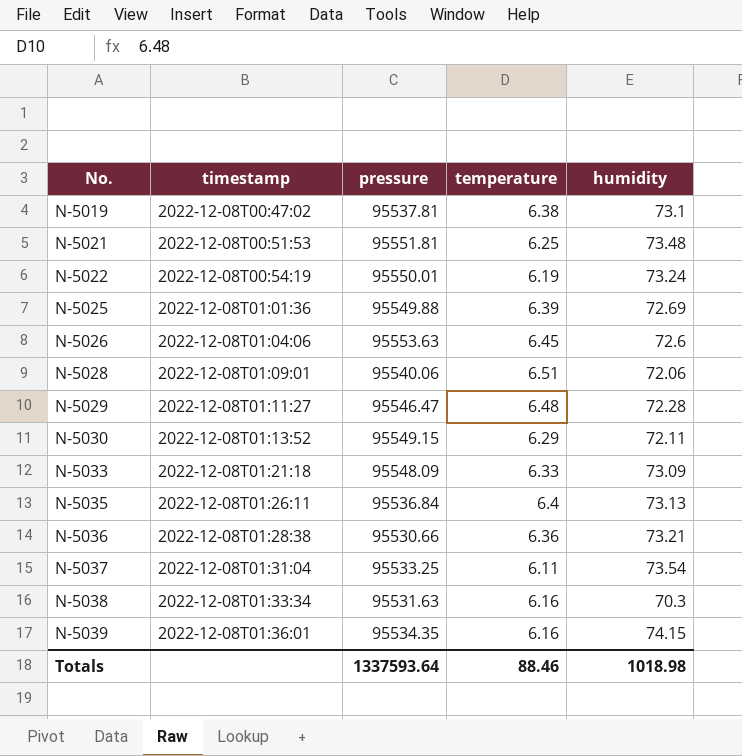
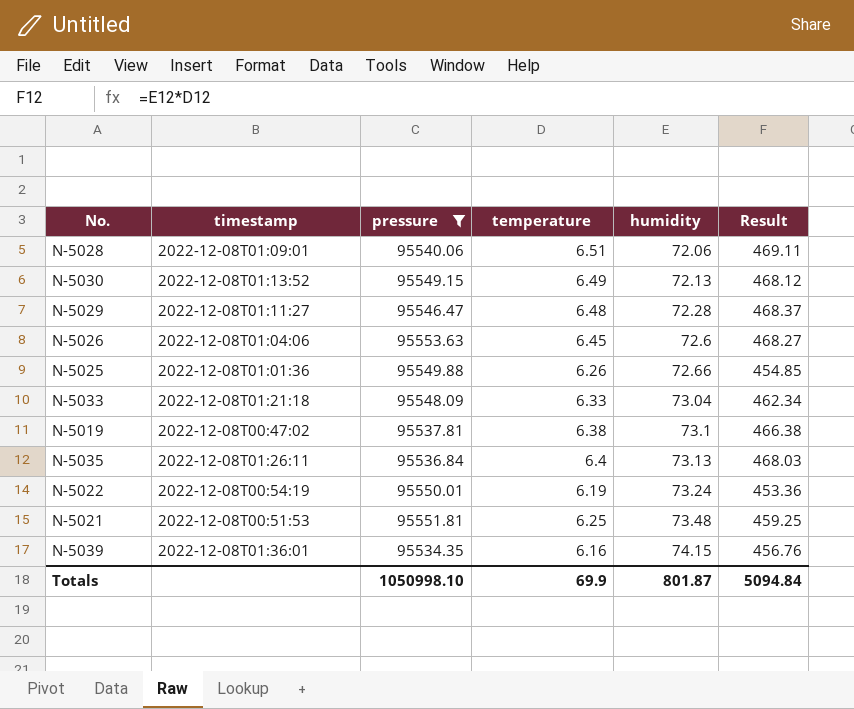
filter: none -> pressure >= 95534.35
row order: No. ascending -> humidity ascending
column Result | formula: none -> [temperature] * [humidity]
N-5030 | temperature: 6.29 -> 6.49
N-5030 | humidity: 72.11 -> 72.13
N-5025 | temperature: 6.39 -> 6.26
N-5025 | humidity: 72.69 -> 72.66
N-5033 | humidity: 73.09 -> 73.04
Totals | pressure: 1337593.64 -> 1050998.10
Totals | temperature: 88.46 -> 69.9
Totals | humidity: 1018.98 -> 801.87

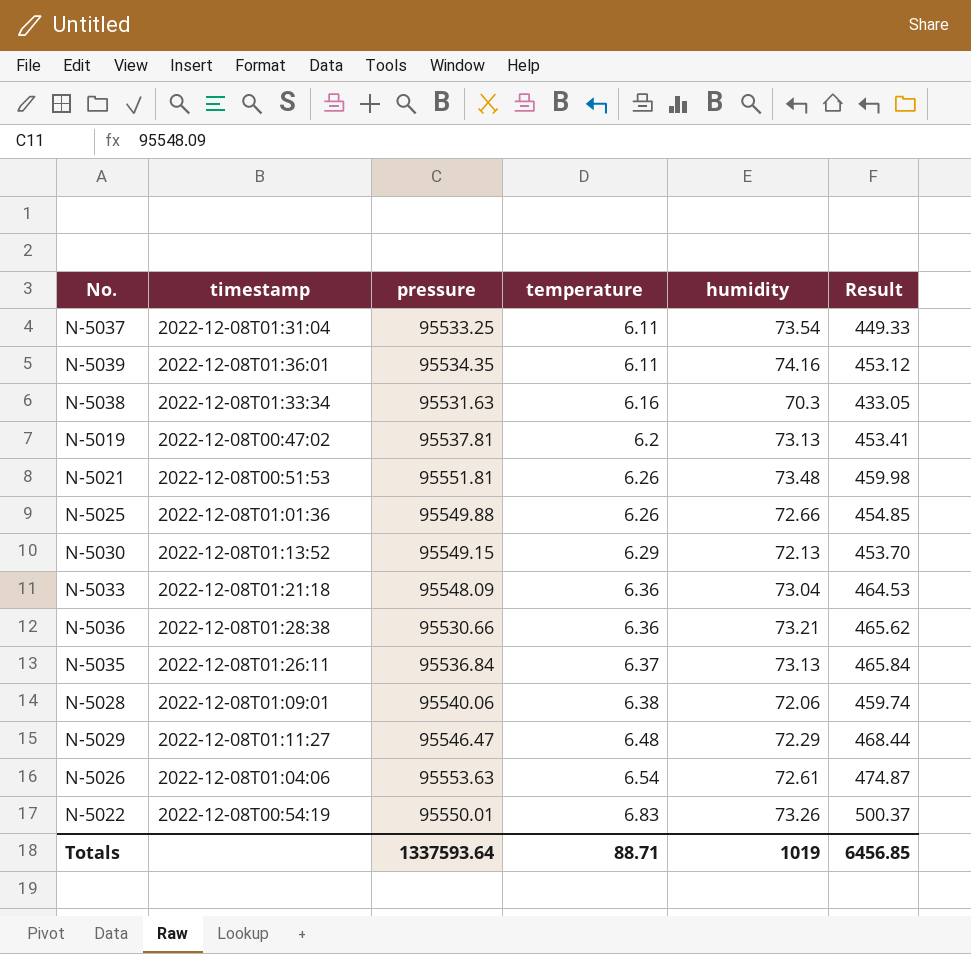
filter: pressure >= 95534.35 -> none
row order: humidity ascending -> temperature ascending
N-5039 | temperature: 6.16 -> 6.11
N-5039 | humidity: 74.15 -> 74.16
N-5039 | Result: 456.76 -> 453.12
N-5019 | temperature: 6.38 -> 6.2
N-5019 | humidity: 73.1 -> 73.13
N-5019 | Result: 466.38 -> 453.41
N-5021 | temperature: 6.25 -> 6.26
N-5021 | Result: 459.25 -> 459.98
N-5030 | temperature: 6.49 -> 6.29
N-5030 | Result: 468.12 -> 453.70
N-5033 | temperature: 6.33 -> 6.36
N-5033 | Result: 462.34 -> 464.53
N-5035 | temperature: 6.4 -> 6.37
N-5035 | Result: 468.03 -> 465.84
N-5028 | temperature: 6.51 -> 6.38
N-5028 | Result: 469.11 -> 459.74
N-5029 | humidity: 72.28 -> 72.29
N-5029 | Result: 468.37 -> 468.44
N-5026 | temperature: 6.45 -> 6.54
N-5026 | humidity: 72.6 -> 72.61
N-5026 | Result: 468.27 -> 474.87
N-5022 | temperature: 6.19 -> 6.83
N-5022 | humidity: 73.24 -> 73.26
N-5022 | Result: 453.36 -> 500.37
Totals | pressure: 1050998.10 -> 1337593.64
Totals | temperature: 69.9 -> 88.71
Totals | humidity: 801.87 -> 1019
Totals | Result: 5094.84 -> 6456.85

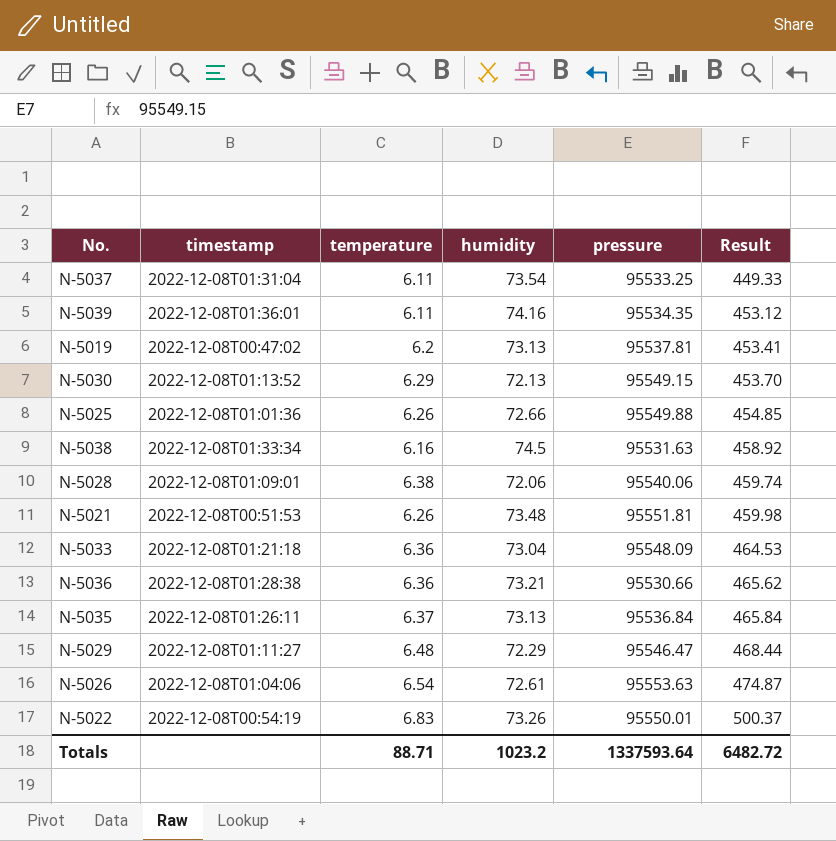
row order: temperature ascending -> Result ascending
column pressure | position: 3 -> 5
N-5038 | humidity: 70.3 -> 74.5
N-5038 | Result: 433.05 -> 458.92
Totals | humidity: 1019 -> 1023.2
Totals | Result: 6456.85 -> 6482.72

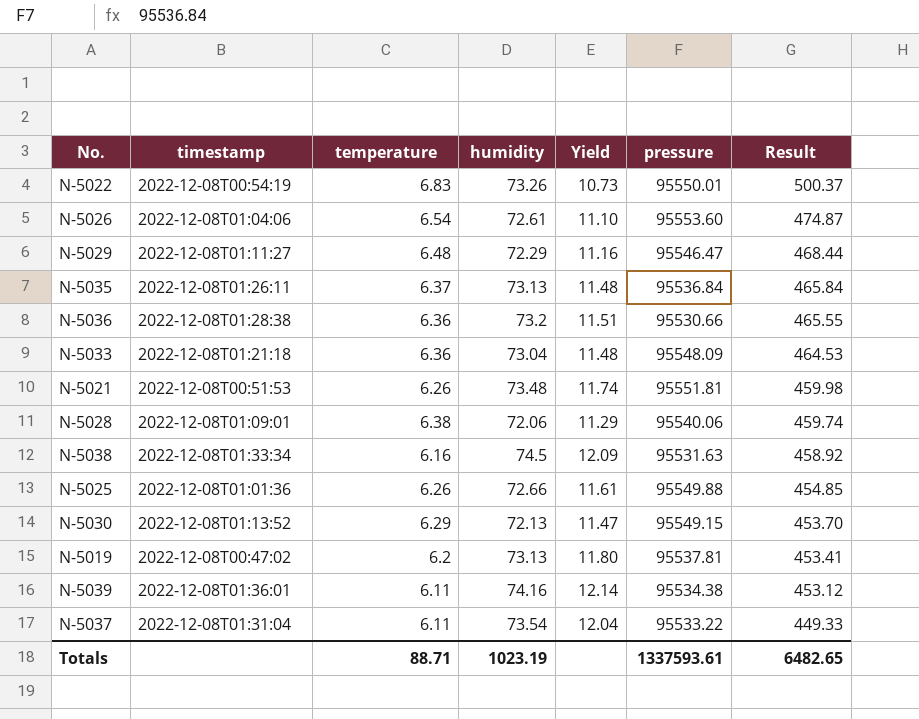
row order: Result ascending -> Result descending
column Yield | formula: none -> [humidity] / [temperature]
N-5026 | pressure: 95553.63 -> 95553.60
N-5036 | humidity: 73.21 -> 73.2
N-5036 | Result: 465.62 -> 465.55
N-5039 | pressure: 95534.35 -> 95534.38
N-5037 | pressure: 95533.25 -> 95533.22
Totals | humidity: 1023.2 -> 1023.19
Totals | pressure: 1337593.64 -> 1337593.61
Totals | Result: 6482.72 -> 6482.65

